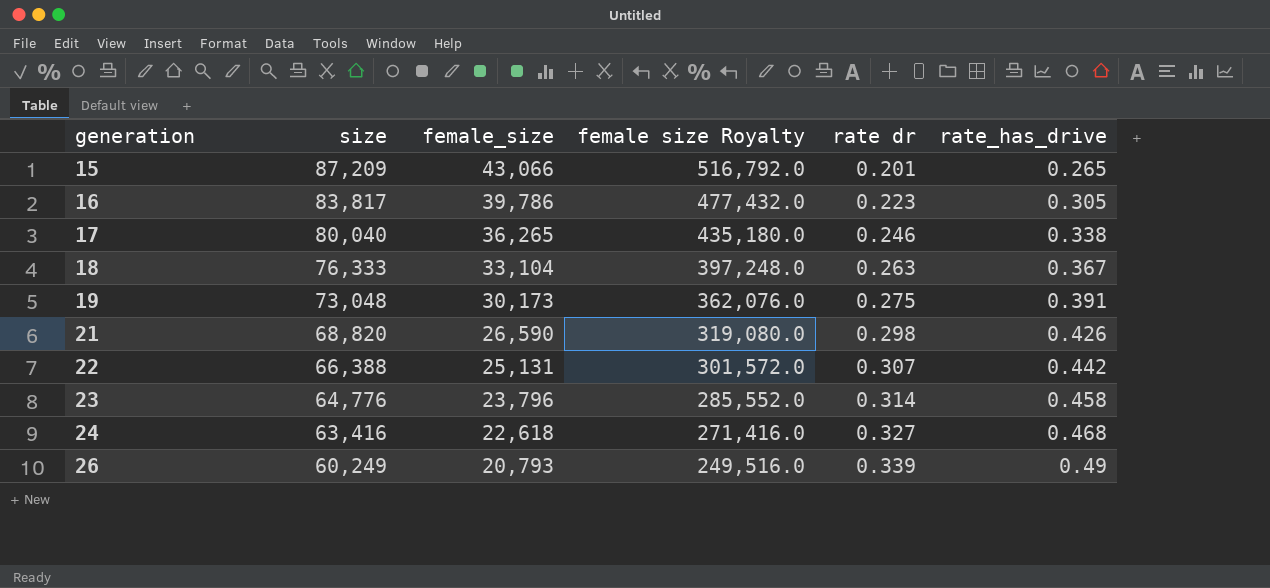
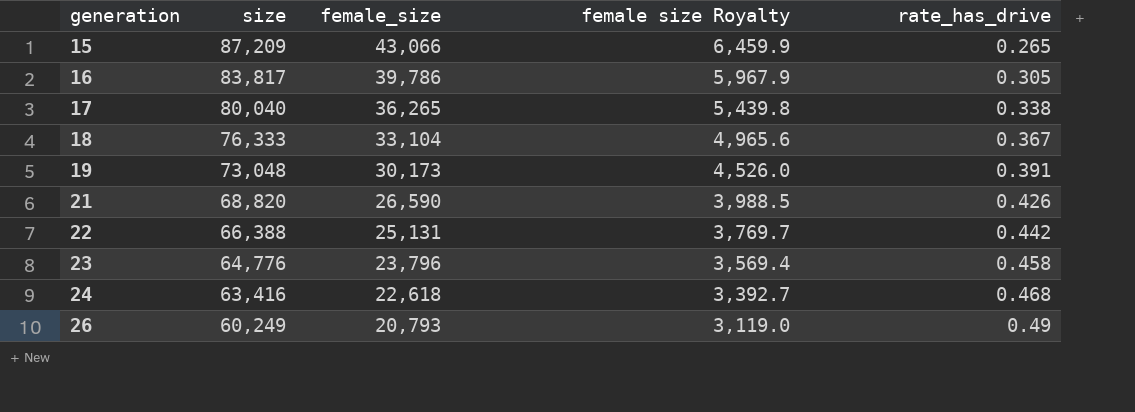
column rate dr | position: 5 -> none
column female size Royalty | formula: [female_size] * 12 -> [female_size] * 0.15

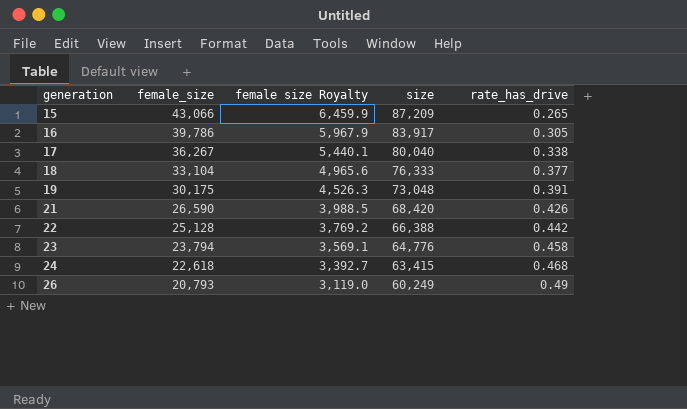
column size | position: 2 -> 4
16 | size: 83,817 -> 83,917
17 | female_size: 36,265 -> 36,267
17 | female size Royalty: 5,439.8 -> 5,440.1
18 | rate_has_drive: 0.367 -> 0.377
19 | female_size: 30,173 -> 30,175
19 | female size Royalty: 4,526.0 -> 4,526.3
21 | size: 68,820 -> 68,420
22 | female_size: 25,131 -> 25,128
22 | female size Royalty: 3,769.7 -> 3,769.2
23 | female_size: 23,796 -> 23,794
23 | female size Royalty: 3,569.4 -> 3,569.1
24 | size: 63,416 -> 63,415

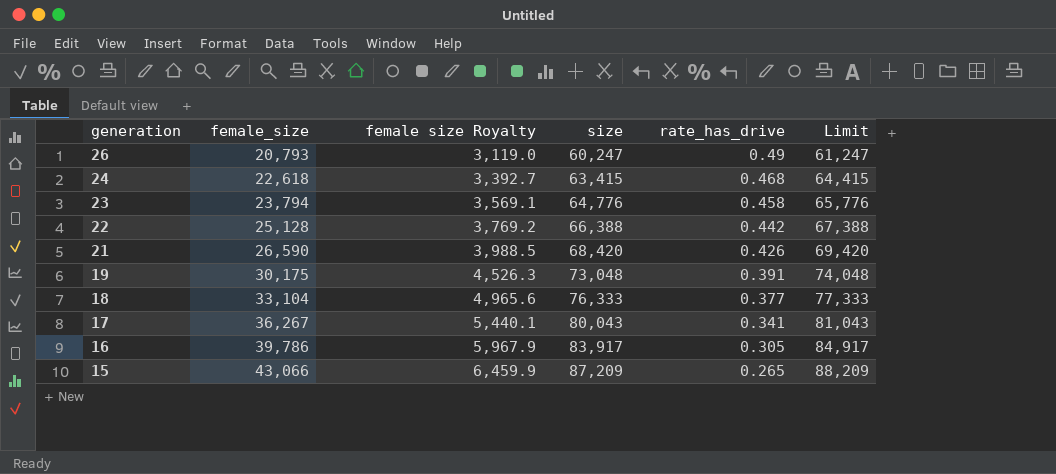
row order: generation ascending -> generation descending
column Limit | formula: none -> [size] + 1000
26 | size: 60,249 -> 60,247
17 | size: 80,040 -> 80,043
17 | rate_has_drive: 0.338 -> 0.341

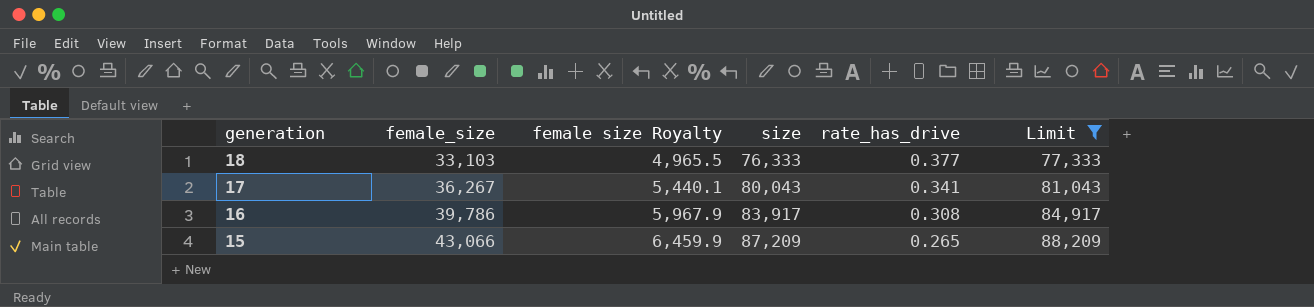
filter: none -> Limit >= 77,333
18 | female_size: 33,104 -> 33,103
18 | female size Royalty: 4,965.6 -> 4,965.5
16 | rate_has_drive: 0.305 -> 0.308

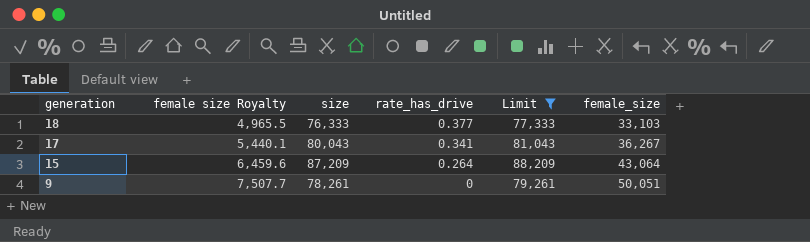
column female_size | position: 2 -> 6
row 16: 39,786 | 5,967.9 | 83,917 | 0.308 | 84,917 -> none
15 | female size Royalty: 6,459.9 -> 6,459.6
15 | rate_has_drive: 0.265 -> 0.264
15 | female_size: 43,066 -> 43,064
row 9: none -> 7,507.7 | 78,261 | 0 | 79,261 | 50,051

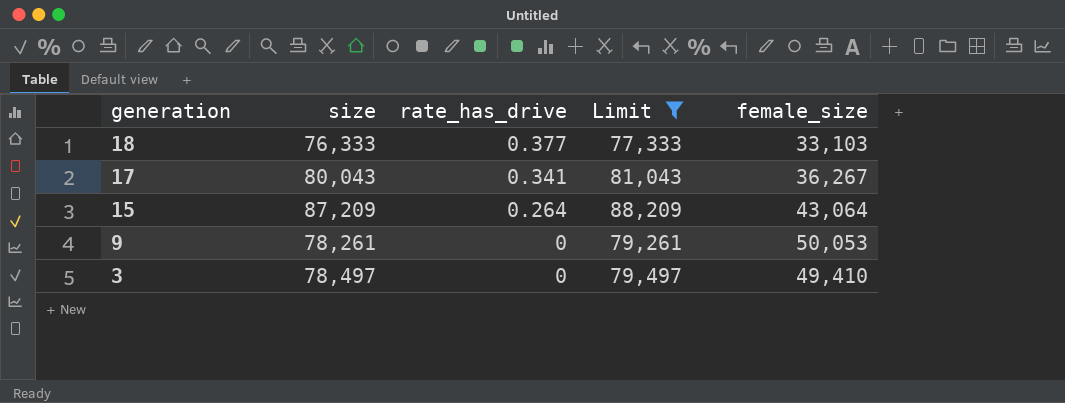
column female size Royalty | formula: [female_size] * 0.15 -> none
9 | female_size: 50,051 -> 50,053
row 3: none -> 78,497 | 0 | 79,497 | 49,410

